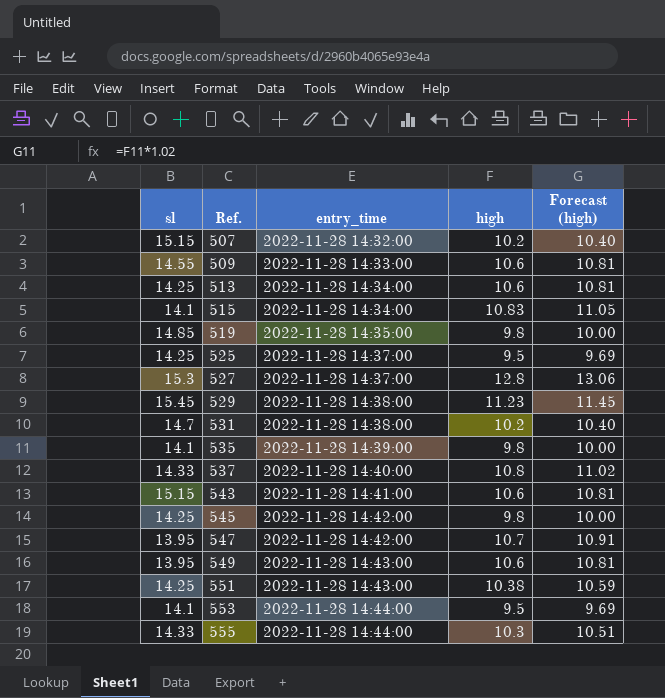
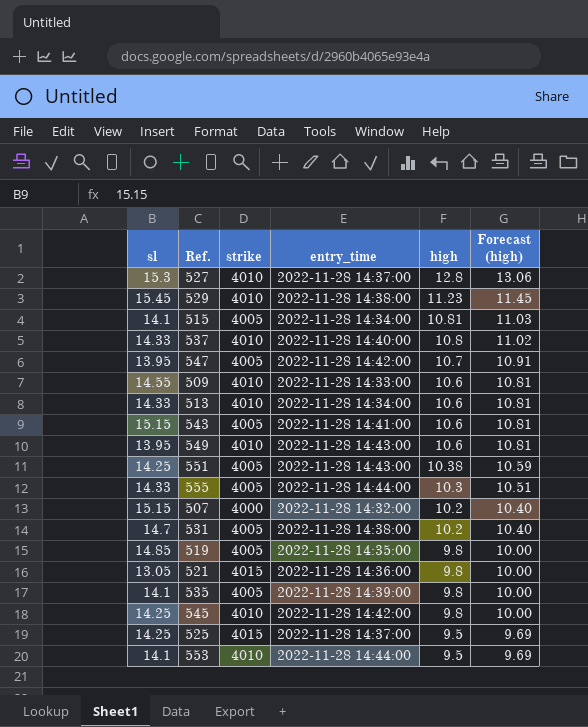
row order: Ref. ascending -> high descending
column strike | position: none -> 3
515 | high: 10.83 -> 10.81
515 | Forecast (high): 11.05 -> 11.03
513 | sl: 14.25 -> 14.33
row 521: none -> 13.05 | 4015 | 2022-11-28 14:36:00 | 9.8 | 10.00

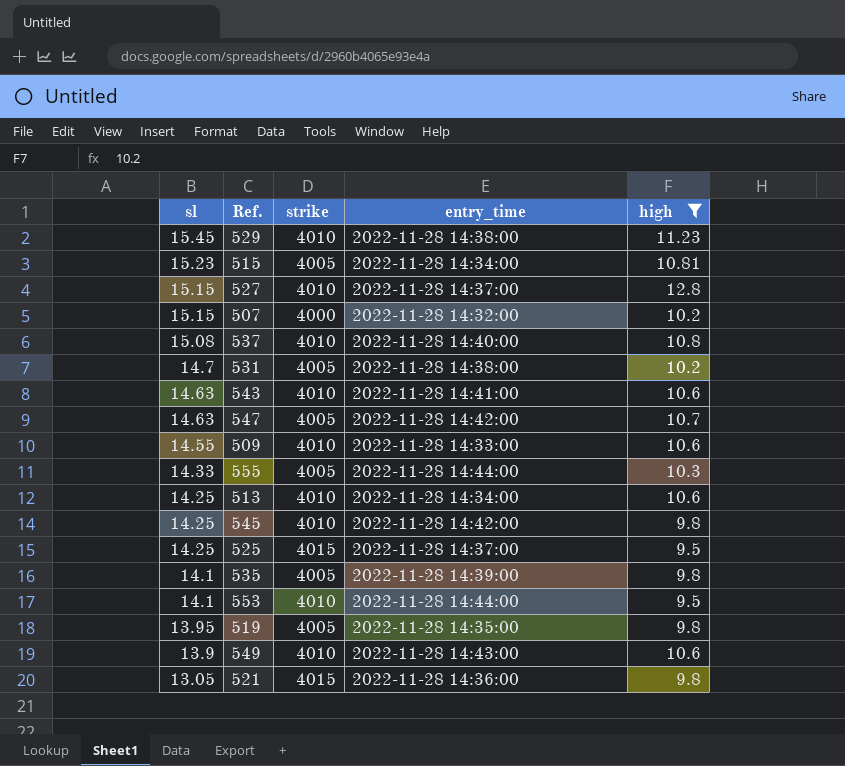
filter: none -> high != 10.38
row order: high descending -> sl descending
column Forecast (high) | formula: [high] * 1.02 -> none
515 | sl: 14.1 -> 15.23
527 | sl: 15.3 -> 15.15
537 | sl: 14.33 -> 15.08
543 | sl: 15.15 -> 14.63
543 | strike: 4005 -> 4010
547 | sl: 13.95 -> 14.63
513 | sl: 14.33 -> 14.25
519 | sl: 14.85 -> 13.95
549 | sl: 13.95 -> 13.9

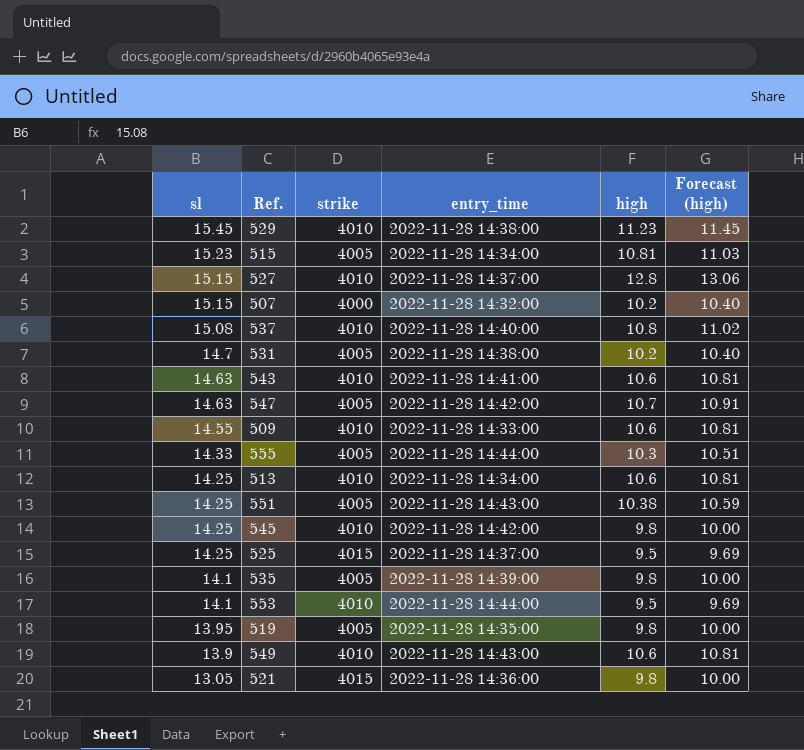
filter: high != 10.38 -> none
column Forecast (high) | formula: none -> [high] * 1.02

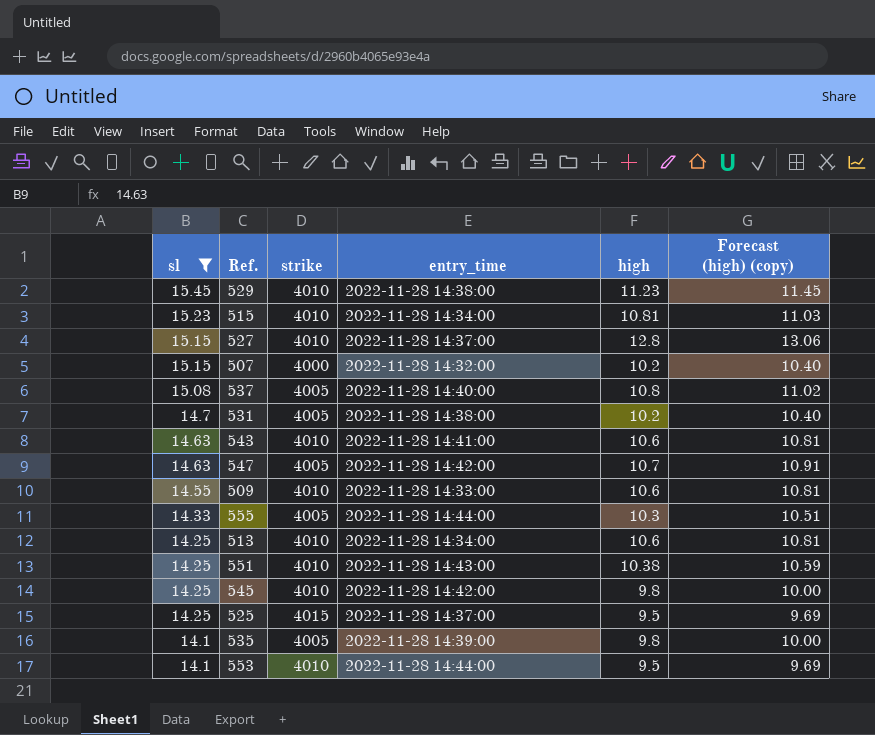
filter: none -> sl >= 14.1
column name: Forecast (high) -> Forecast (high) (copy)
515 | strike: 4005 -> 4010
537 | strike: 4010 -> 4005
551 | strike: 4005 -> 4010

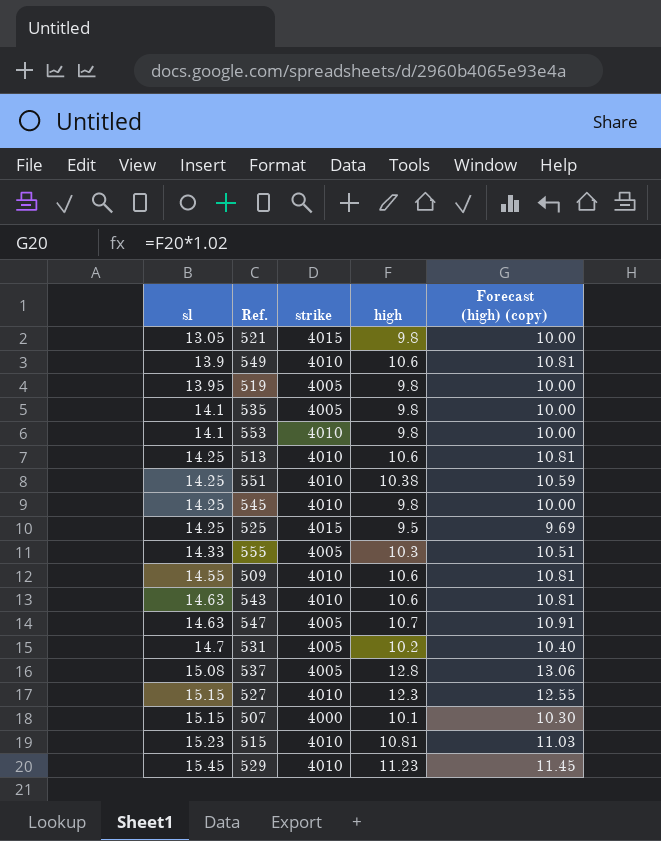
filter: sl >= 14.1 -> none
row order: sl descending -> sl ascending
column entry_time | position: 4 -> none
553 | high: 9.5 -> 9.8
553 | Forecast (high) (copy): 9.69 -> 10.00
537 | high: 10.8 -> 12.8
537 | Forecast (high) (copy): 11.02 -> 13.06
527 | high: 12.8 -> 12.3
527 | Forecast (high) (copy): 13.06 -> 12.55
507 | high: 10.2 -> 10.1
507 | Forecast (high) (copy): 10.40 -> 10.30

